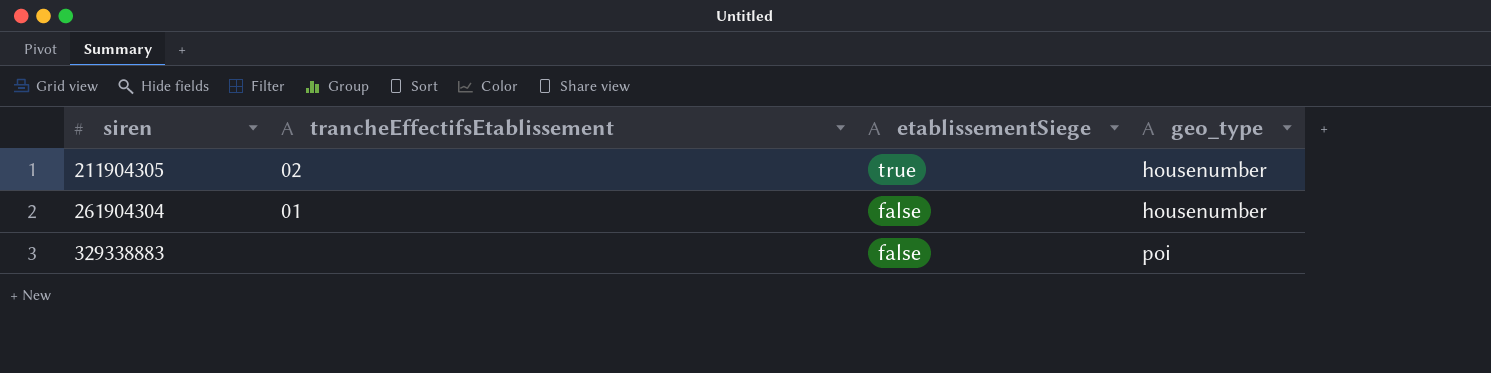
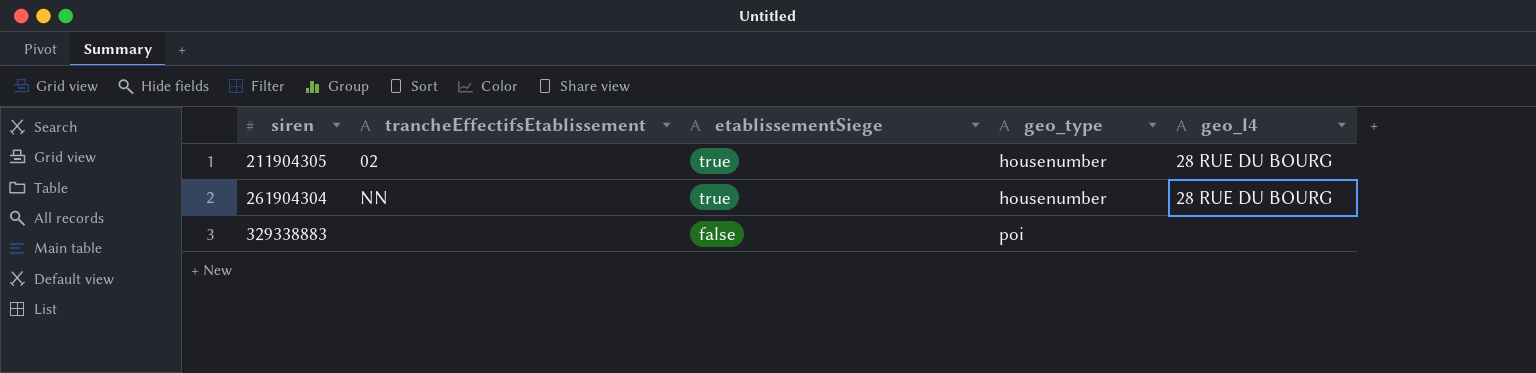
column geo_l4 | position: none -> 5
261904304 | trancheEffectifsEtablissement: 01 -> NN
261904304 | etablissementSiege: false -> true

